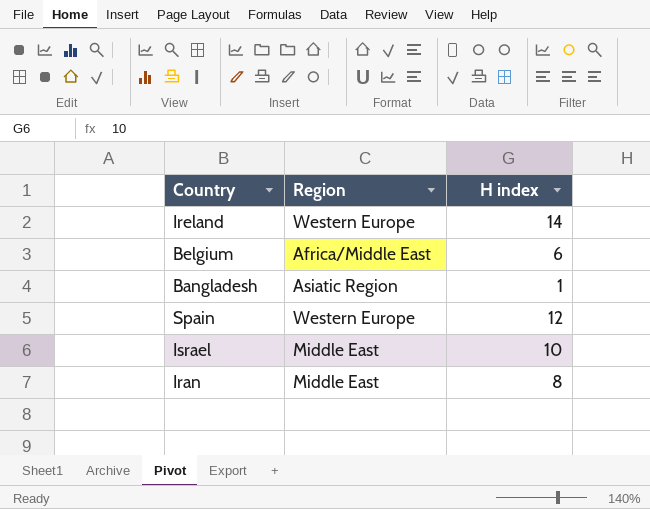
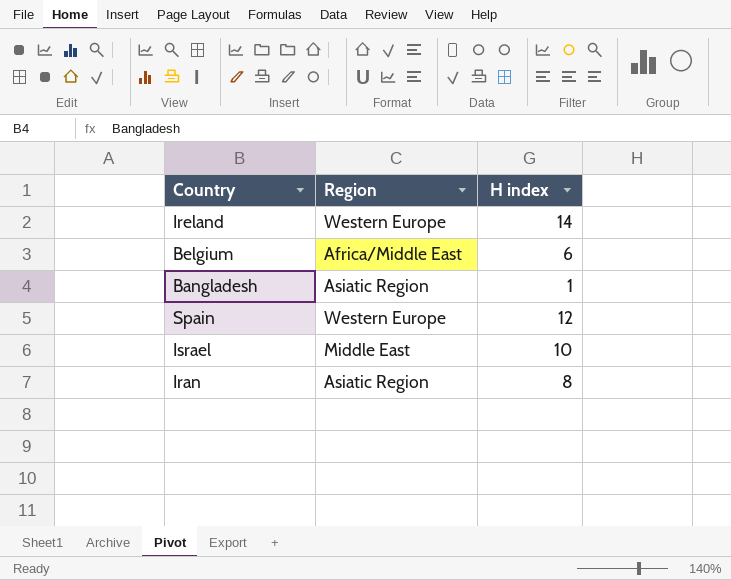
Iran | Region: Middle East -> Asiatic Region

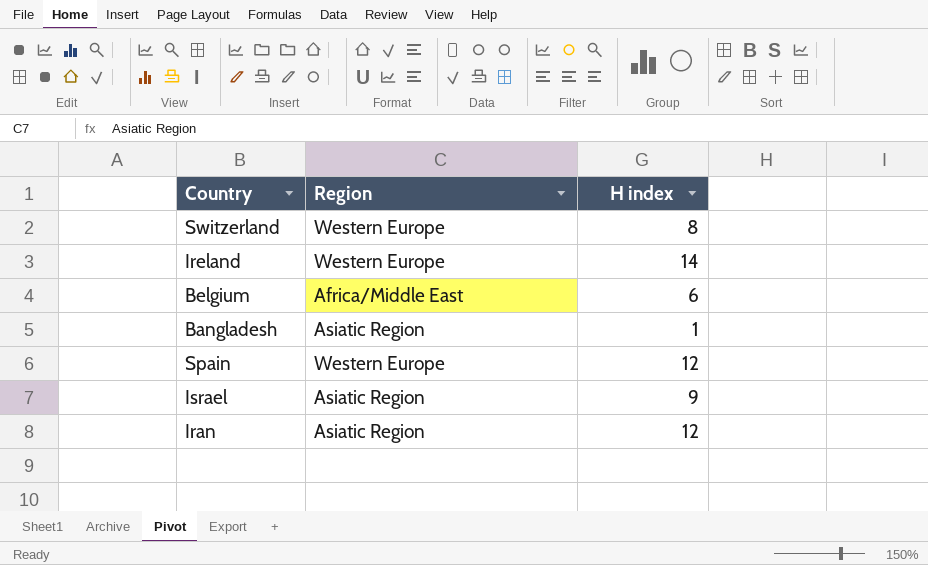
row Switzerland: none -> Western Europe | 8
Israel | Region: Middle East -> Asiatic Region
Israel | H index: 10 -> 9
Iran | H index: 8 -> 12

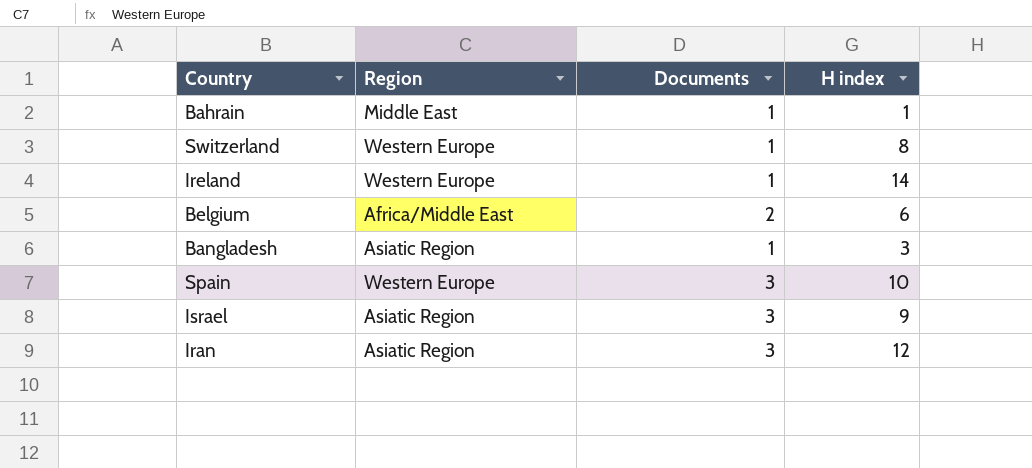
column Documents | position: none -> 3
row Bahrain: none -> Middle East | 1 | 1
Bangladesh | H index: 1 -> 3
Spain | H index: 12 -> 10

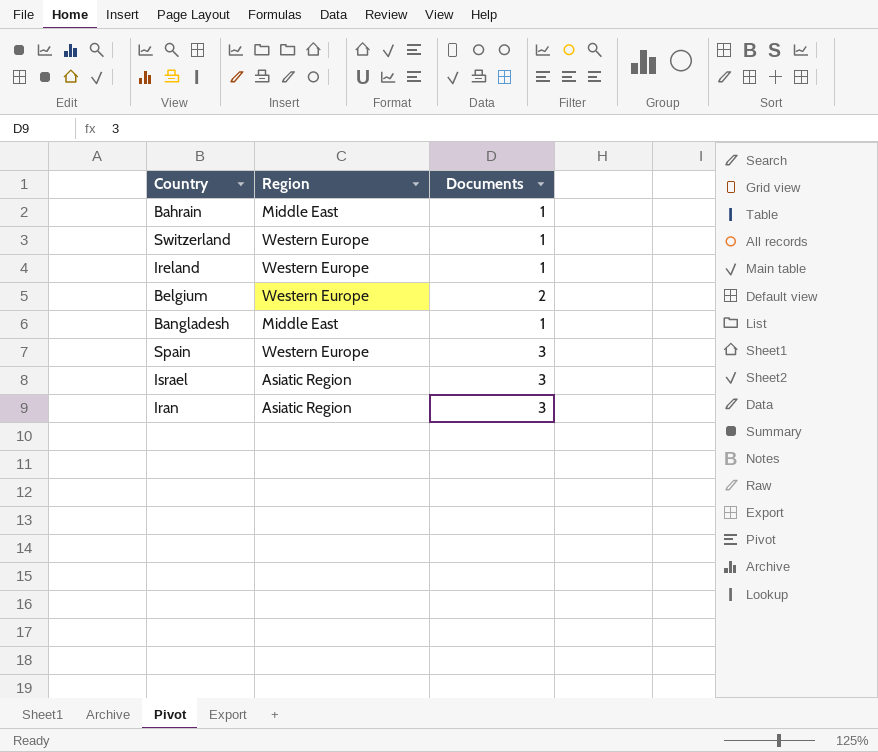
column H index | position: 4 -> none
Belgium | Region: Africa/Middle East -> Western Europe
Bangladesh | Region: Asiatic Region -> Middle East

